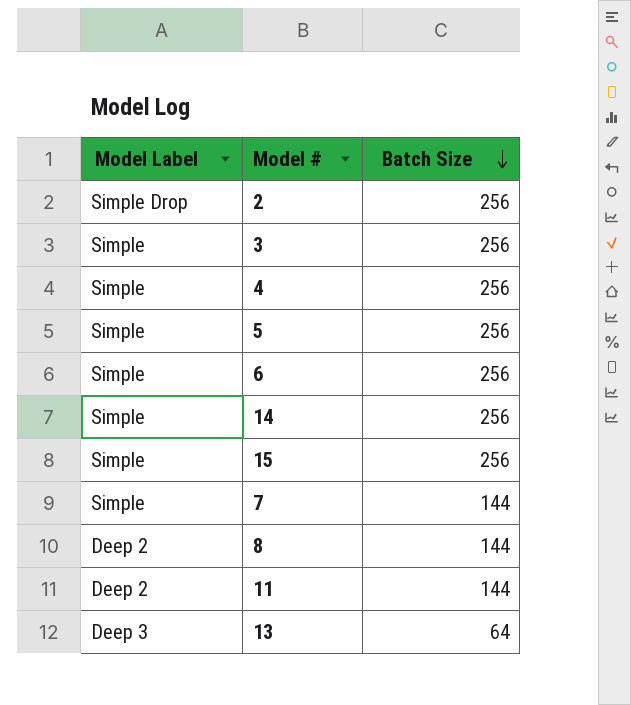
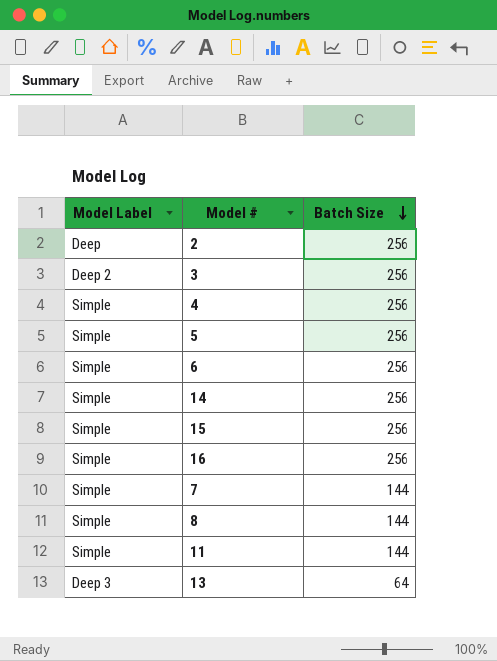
2 | Model Label: Simple Drop -> Deep
3 | Model Label: Simple -> Deep 2
row 16: none -> Simple | 256
8 | Model Label: Deep 2 -> Simple
11 | Model Label: Deep 2 -> Simple

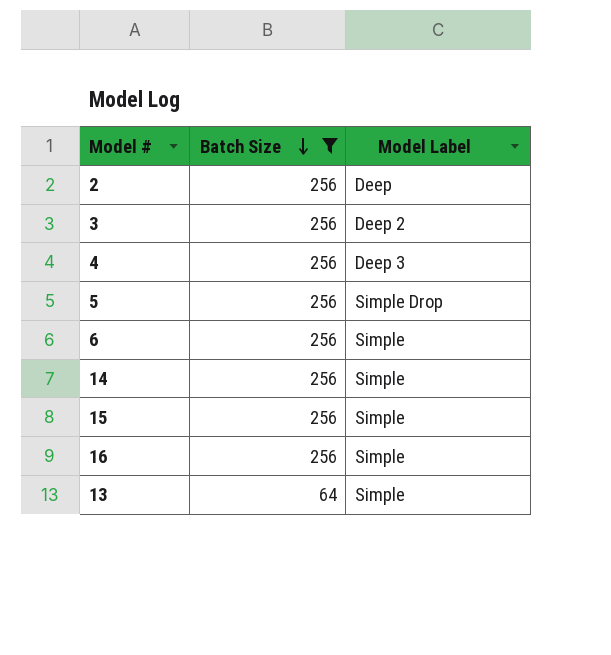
filter: none -> Batch Size != 144
column Model Label | position: 1 -> 3
4 | Model Label: Simple -> Deep 3
5 | Model Label: Simple -> Simple Drop
13 | Model Label: Deep 3 -> Simple

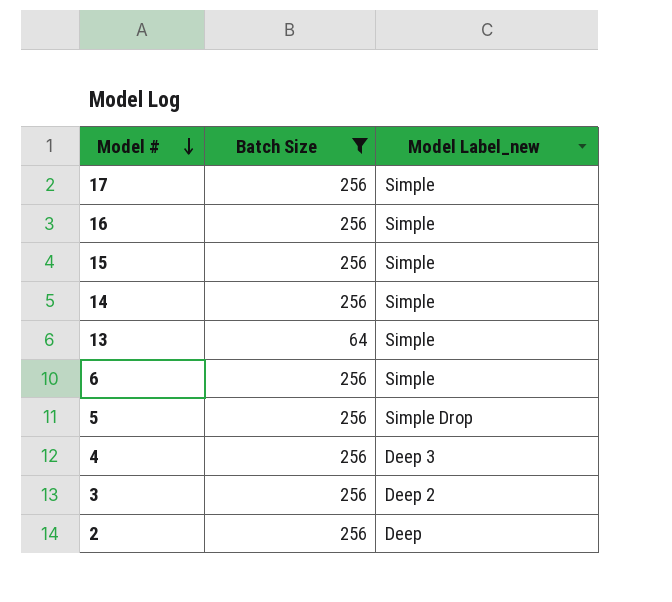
row order: Batch Size descending -> Model # descending
column name: Model Label -> Model Label_new
row 17: none -> 256 | Simple

